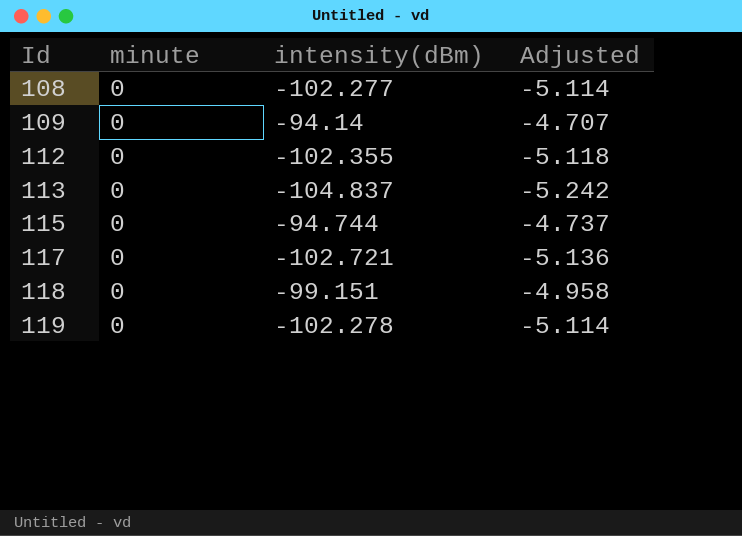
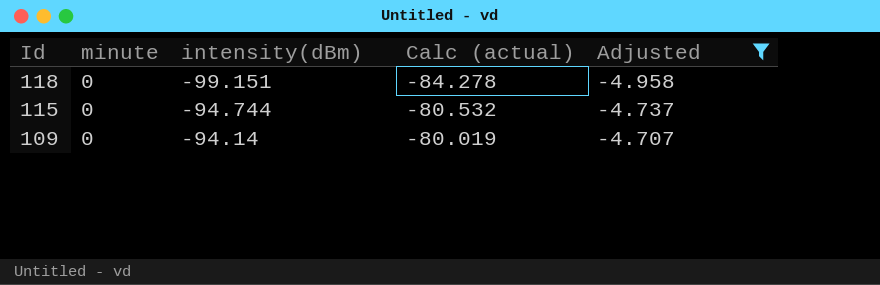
filter: none -> Adjusted >= -4.958
row order: Id ascending -> Id descending
column Calc (actual) | formula: none -> [intensity(dBm)] * 0.85

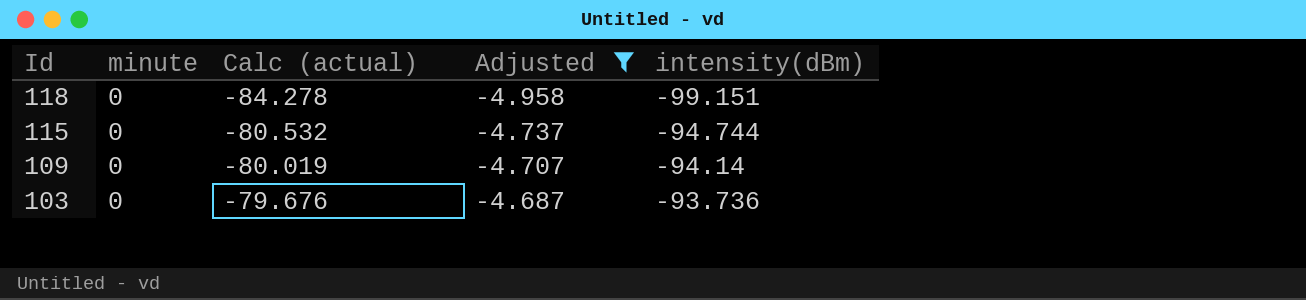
column intensity(dBm) | position: 3 -> 5
row 103: none -> 0 | -79.676 | -4.687 | -93.736

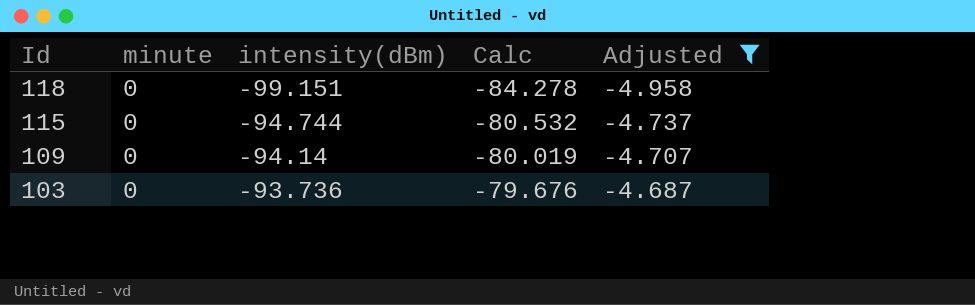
column intensity(dBm) | position: 5 -> 3
column name: Calc (actual) -> Calc

